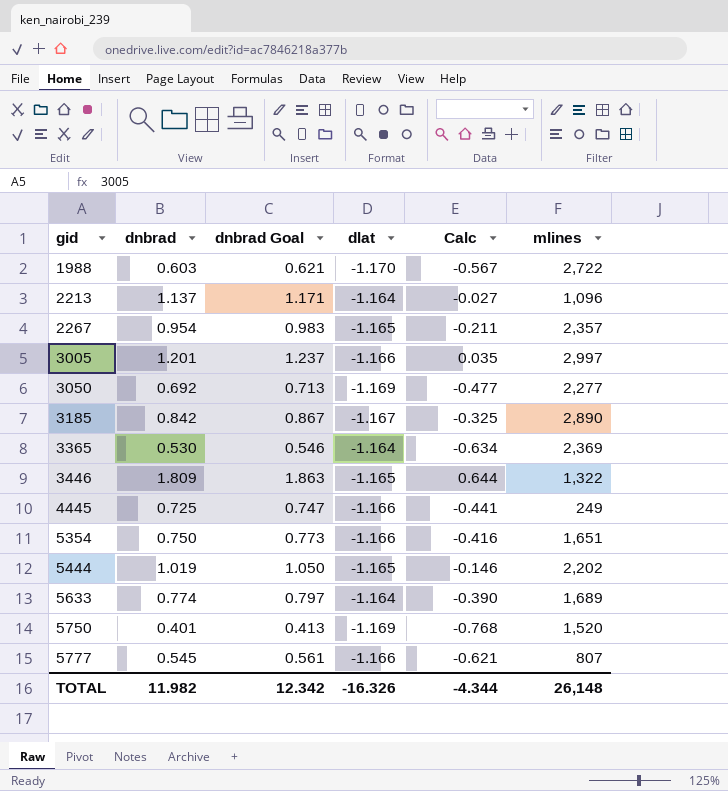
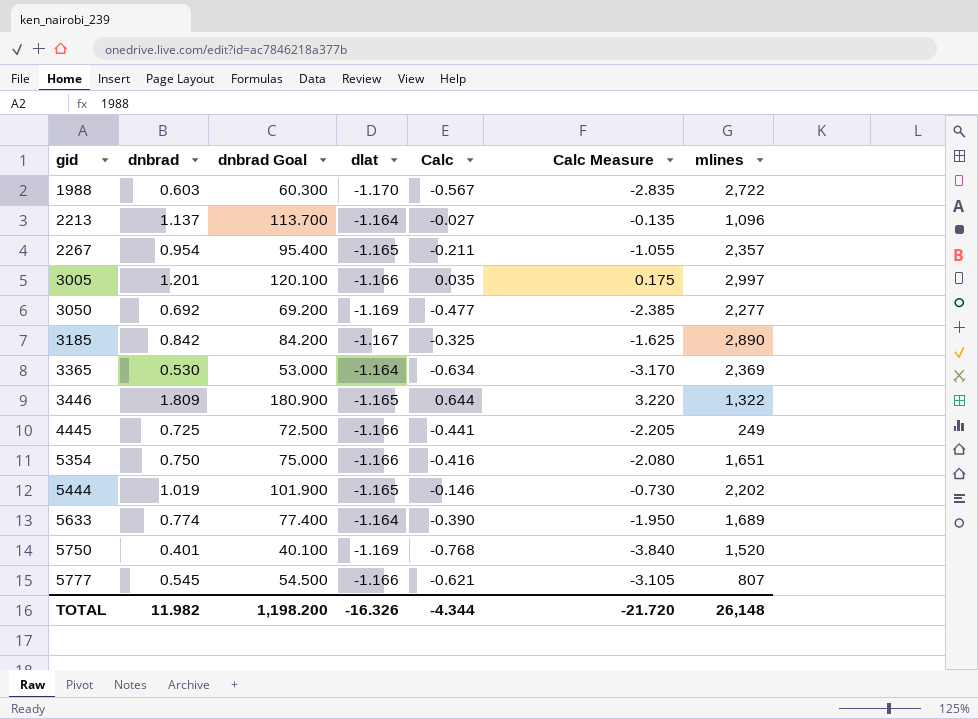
column dnbrad Goal | formula: [dnbrad] * 1.03 -> [dnbrad] * 100
column Calc Measure | formula: none -> [Calc] * 5
TOTAL | dnbrad Goal: 12.342 -> 1,198.200

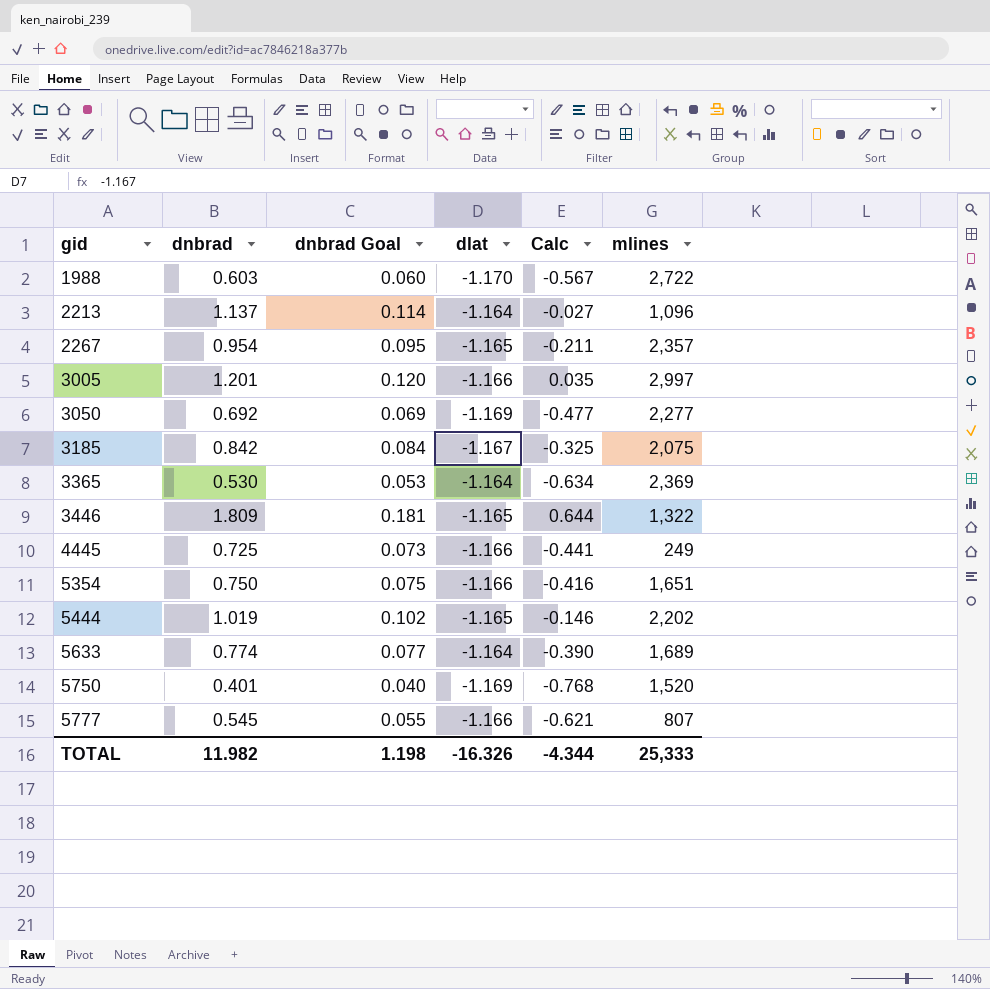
column Calc Measure | formula: [Calc] * 5 -> none
column dnbrad Goal | formula: [dnbrad] * 100 -> [dnbrad] * 0.1
3185 | mlines: 2,890 -> 2,075
TOTAL | dnbrad Goal: 1,198.200 -> 1.198
TOTAL | mlines: 26,148 -> 25,333

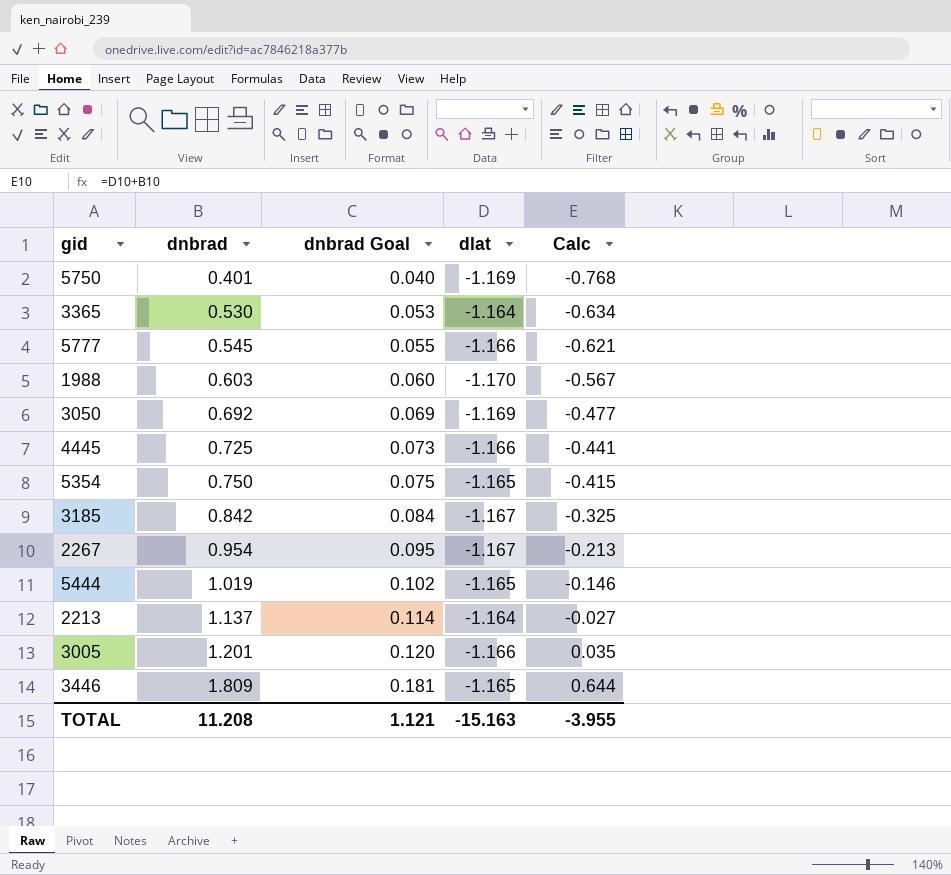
row order: gid ascending -> dnbrad ascending
column mlines | position: 6 -> none
row 5633: 0.774 | 0.077 | -1.164 | -0.390 | 1,689 -> none
5354 | dlat: -1.166 -> -1.165
5354 | Calc: -0.416 -> -0.415
2267 | dlat: -1.165 -> -1.167
2267 | Calc: -0.211 -> -0.213
TOTAL | dnbrad: 11.982 -> 11.208
TOTAL | dnbrad Goal: 1.198 -> 1.121
TOTAL | dlat: -16.326 -> -15.163
TOTAL | Calc: -4.344 -> -3.955

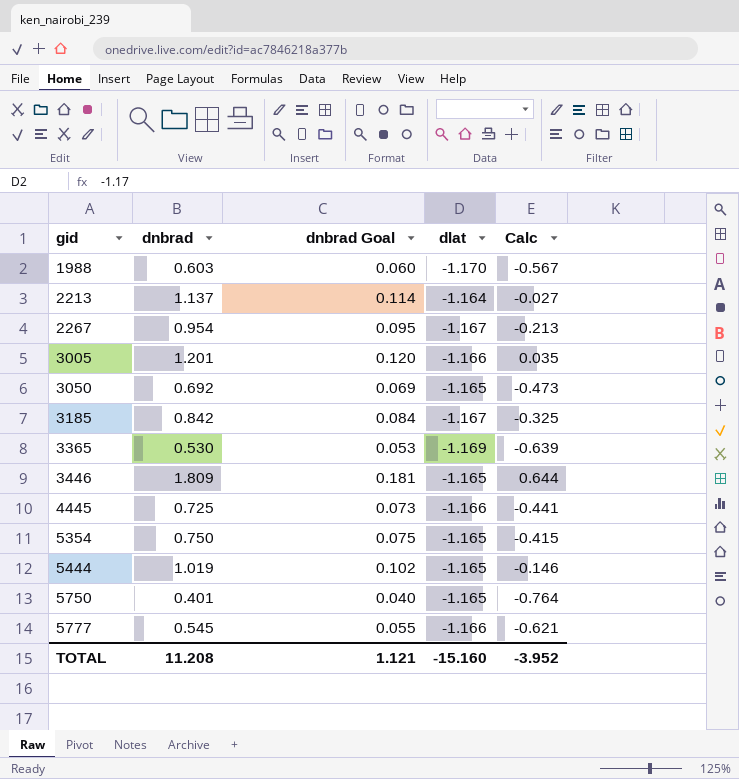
row order: dnbrad ascending -> gid ascending
3050 | dlat: -1.169 -> -1.165
3050 | Calc: -0.477 -> -0.473
3365 | dlat: -1.164 -> -1.169
3365 | Calc: -0.634 -> -0.639
5750 | dlat: -1.169 -> -1.165
5750 | Calc: -0.768 -> -0.764
TOTAL | dlat: -15.163 -> -15.160
TOTAL | Calc: -3.955 -> -3.952

